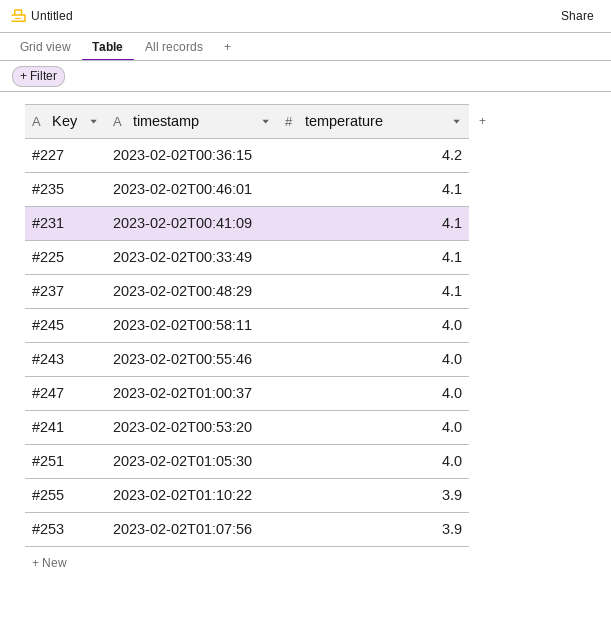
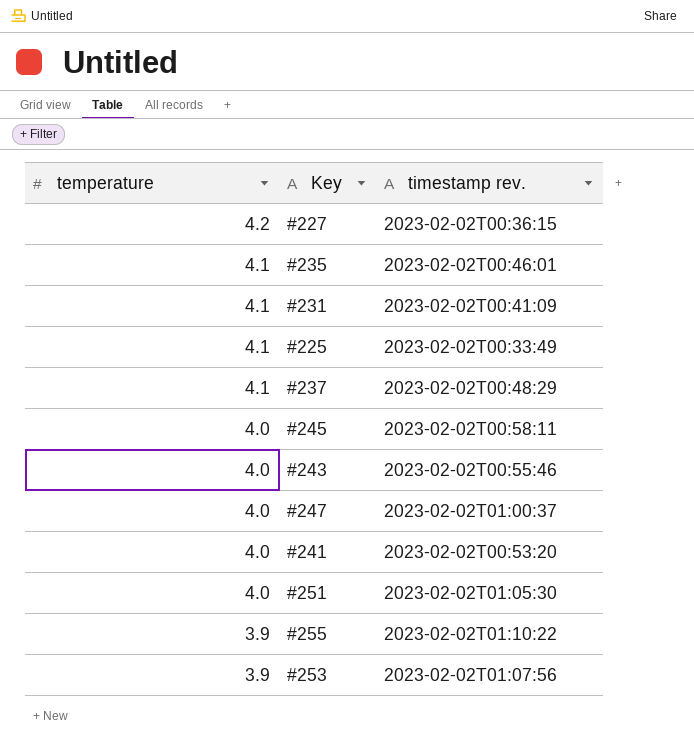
column temperature | position: 3 -> 1
column name: timestamp -> timestamp rev.

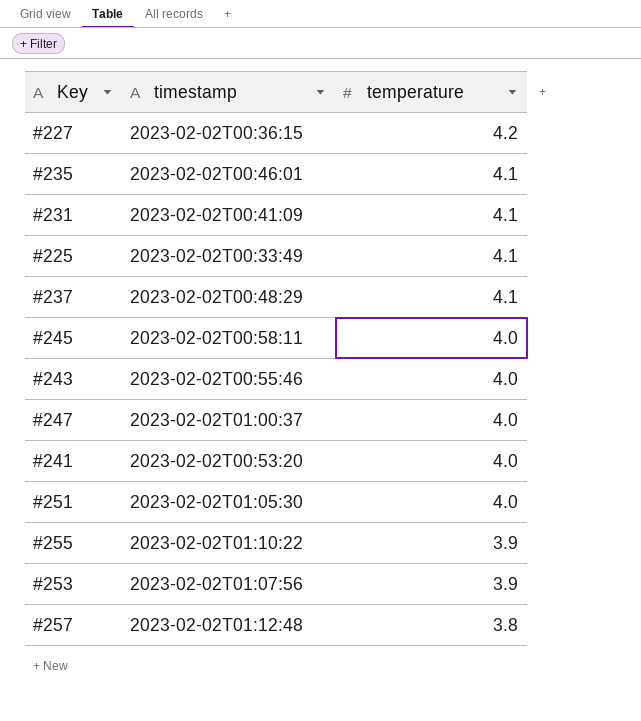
column name: timestamp rev. -> timestamp
column temperature | position: 1 -> 3
row #257: none -> 2023-02-02T01:12:48 | 3.8

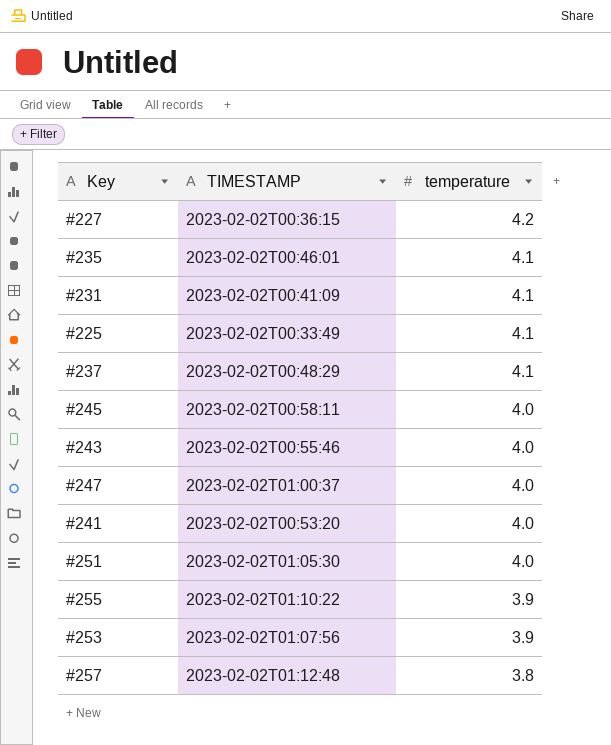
column name: timestamp -> TIMESTAMP

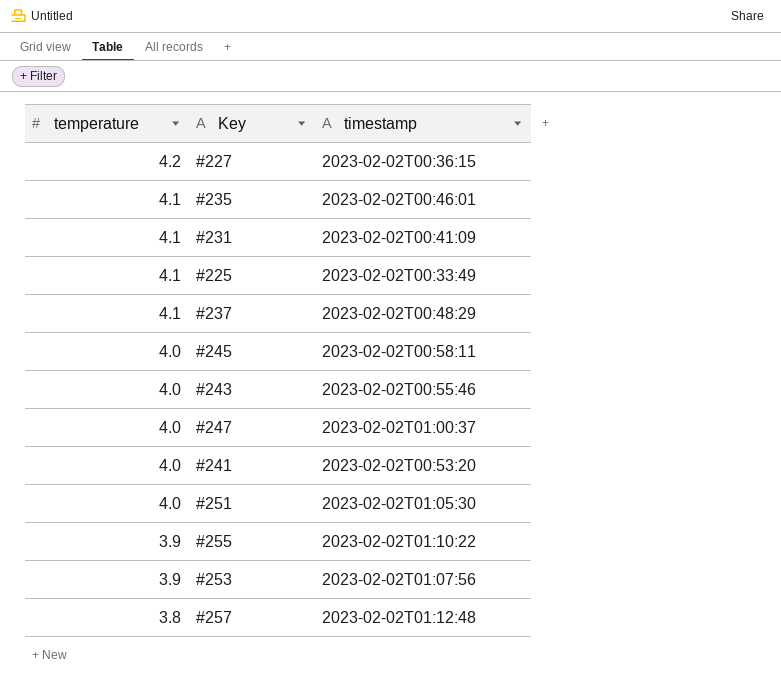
column temperature | position: 3 -> 1
column name: TIMESTAMP -> timestamp

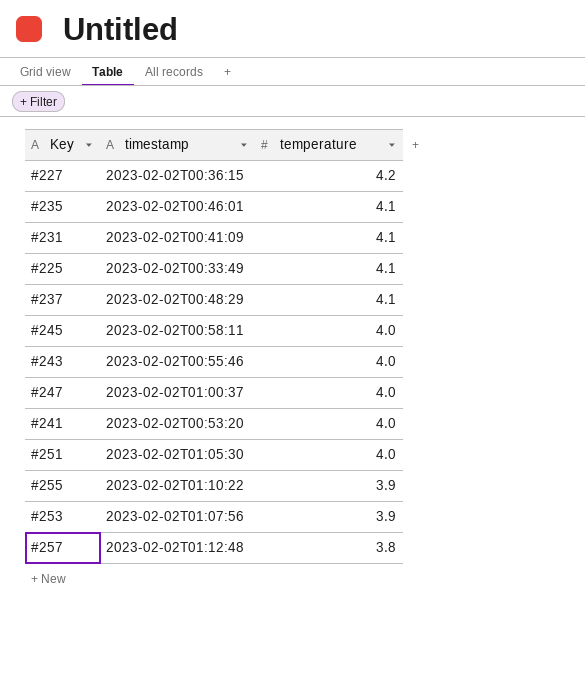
column temperature | position: 1 -> 3

